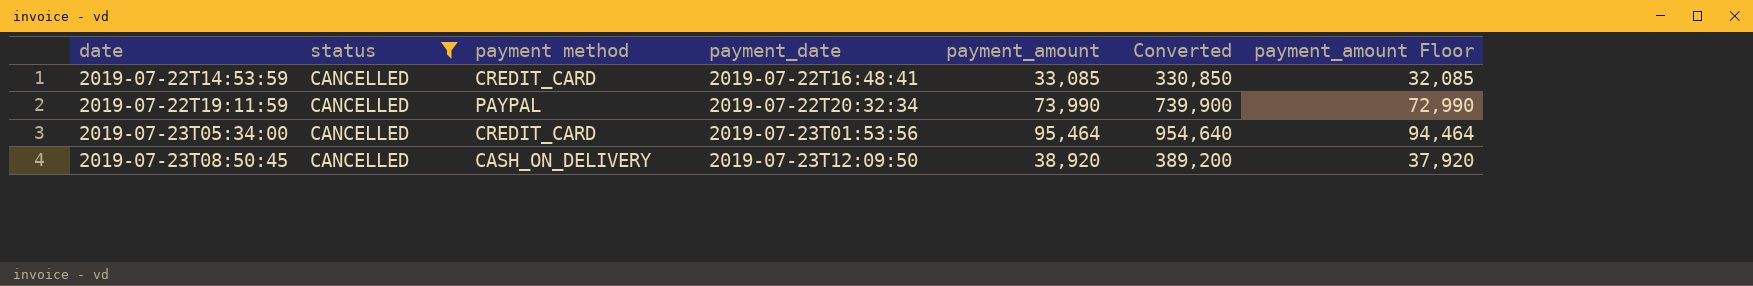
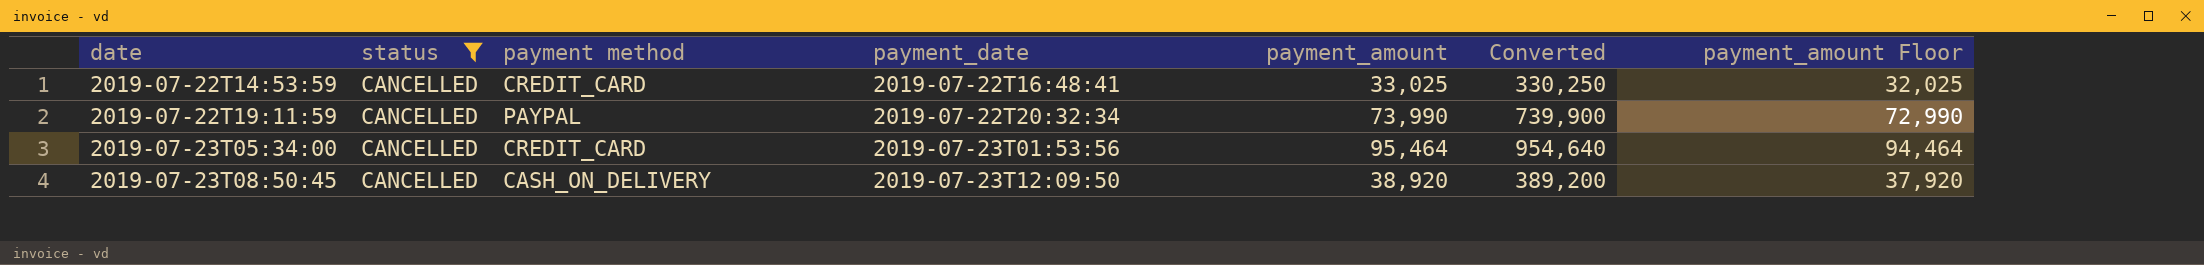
2019-07-22T14:53:59 | payment_amount: 33,085 -> 33,025
2019-07-22T14:53:59 | Converted: 330,850 -> 330,250
2019-07-22T14:53:59 | payment_amount Floor: 32,085 -> 32,025

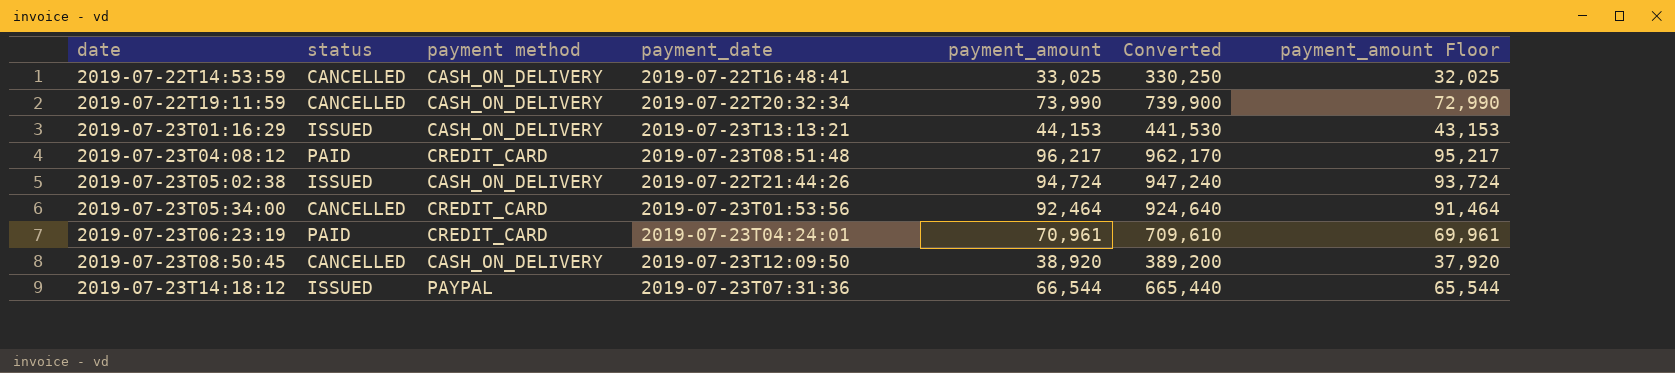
filter: status = CANCELLED -> none
2019-07-22T14:53:59 | payment method: CREDIT_CARD -> CASH_ON_DELIVERY
2019-07-22T19:11:59 | payment method: PAYPAL -> CASH_ON_DELIVERY
2019-07-23T05:34:00 | payment_amount: 95,464 -> 92,464
2019-07-23T05:34:00 | Converted: 954,640 -> 924,640
2019-07-23T05:34:00 | payment_amount Floor: 94,464 -> 91,464

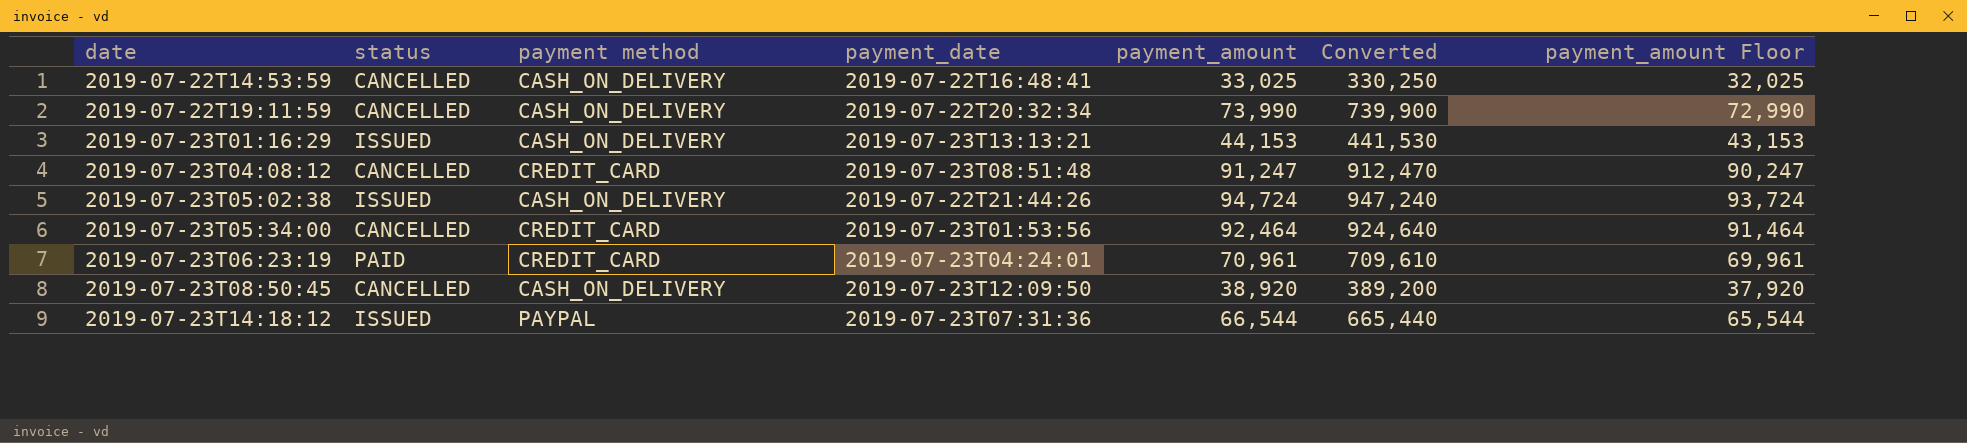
2019-07-23T04:08:12 | status: PAID -> CANCELLED
2019-07-23T04:08:12 | payment_amount: 96,217 -> 91,247
2019-07-23T04:08:12 | Converted: 962,170 -> 912,470
2019-07-23T04:08:12 | payment_amount Floor: 95,217 -> 90,247

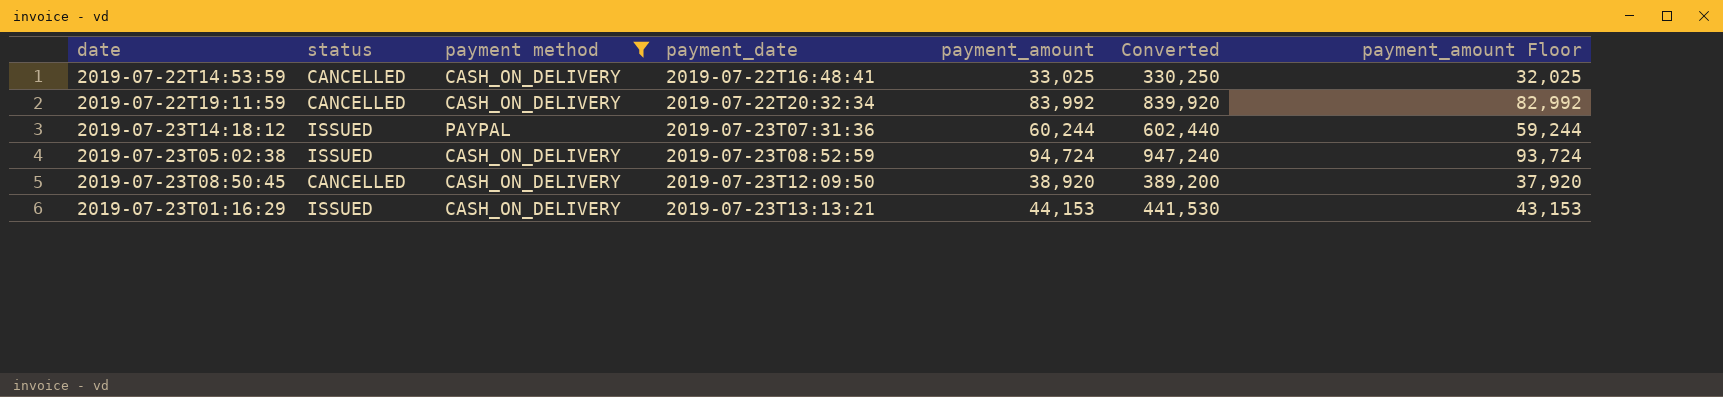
filter: none -> payment method != CREDIT_CARD
row order: date ascending -> payment_date ascending
2019-07-22T19:11:59 | payment_amount: 73,990 -> 83,992
2019-07-22T19:11:59 | Converted: 739,900 -> 839,920
2019-07-22T19:11:59 | payment_amount Floor: 72,990 -> 82,992
2019-07-23T14:18:12 | payment_amount: 66,544 -> 60,244
2019-07-23T14:18:12 | Converted: 665,440 -> 602,440
2019-07-23T14:18:12 | payment_amount Floor: 65,544 -> 59,244
2019-07-23T05:02:38 | payment_date: 2019-07-22T21:44:26 -> 2019-07-23T08:52:59

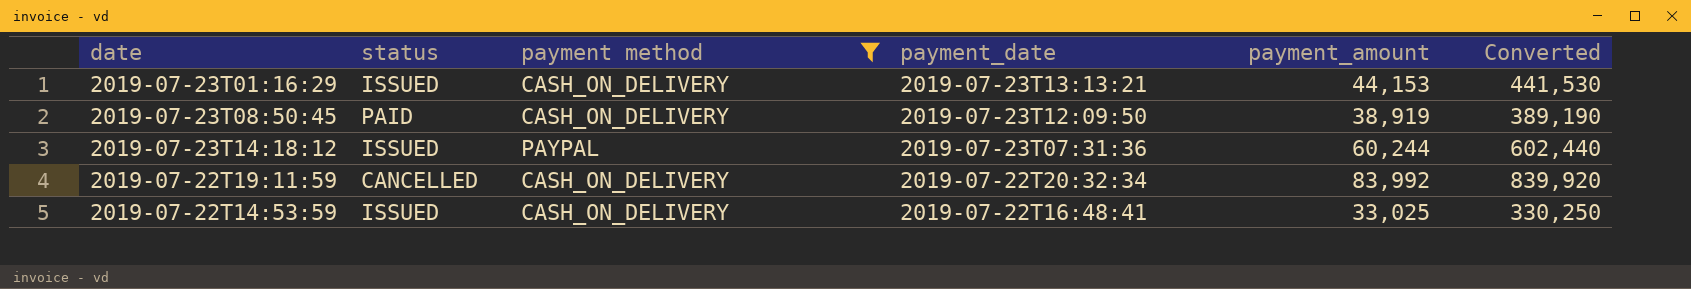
row order: payment_date ascending -> payment_date descending
column payment_amount Floor | formula: [payment_amount] - 1000 -> none
row 2019-07-23T05:02:38: ISSUED | CASH_ON_DELIVERY | 2019-07-23T08:52:59 | 94,724 | 947,240 | 93,724 -> none
2019-07-23T08:50:45 | status: CANCELLED -> PAID
2019-07-23T08:50:45 | payment_amount: 38,920 -> 38,919
2019-07-23T08:50:45 | Converted: 389,200 -> 389,190
2019-07-22T14:53:59 | status: CANCELLED -> ISSUED

